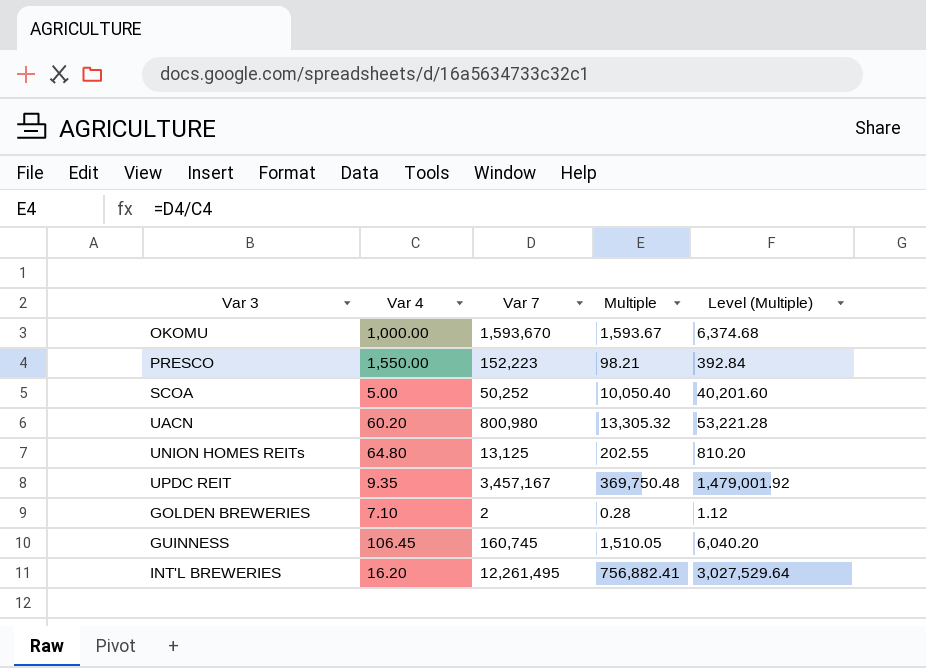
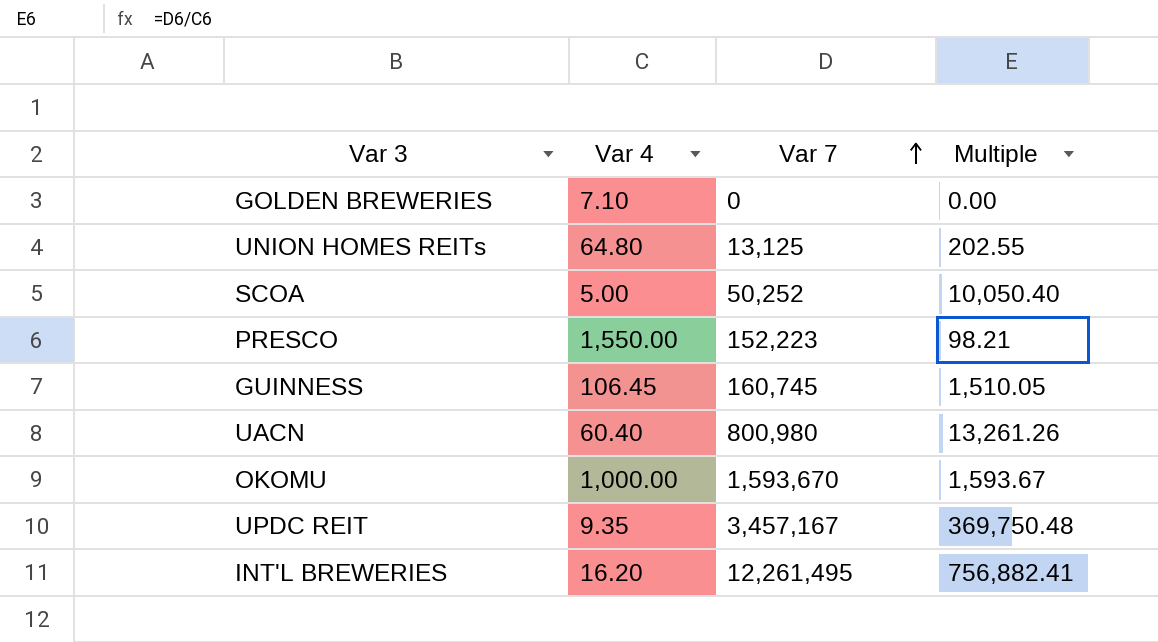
row order: none -> Var 7 ascending
column Level (Multiple) | formula: [Multiple] * 4 -> none
GOLDEN BREWERIES | Var 7: 2 -> 0
GOLDEN BREWERIES | Multiple: 0.28 -> 0.00
UACN | Var 4: 60.20 -> 60.40
UACN | Multiple: 13,305.32 -> 13,261.26

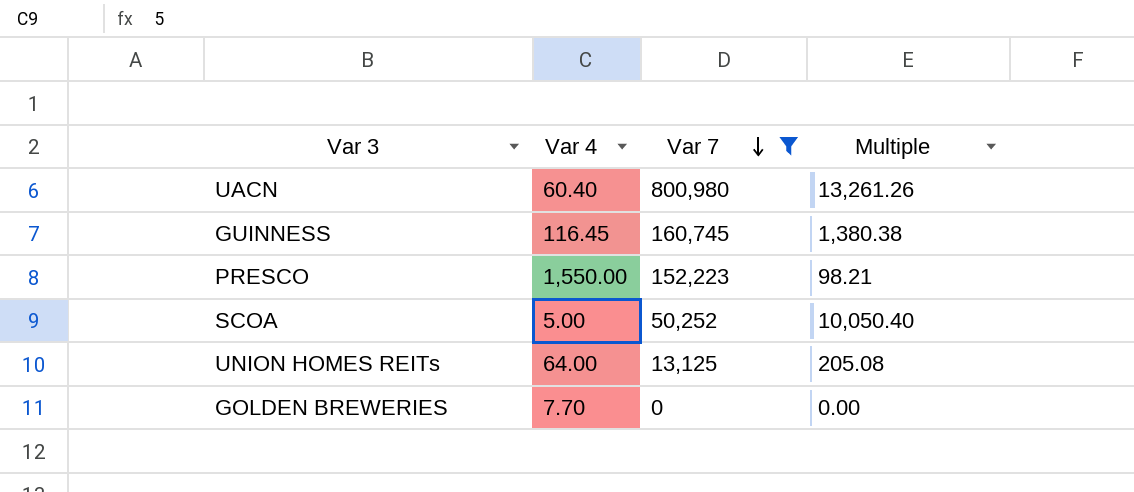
filter: none -> Var 7 <= 800,980
row order: Var 7 ascending -> Var 7 descending
GUINNESS | Var 4: 106.45 -> 116.45
GUINNESS | Multiple: 1,510.05 -> 1,380.38
UNION HOMES REITs | Var 4: 64.80 -> 64.00
UNION HOMES REITs | Multiple: 202.55 -> 205.08
GOLDEN BREWERIES | Var 4: 7.10 -> 7.70

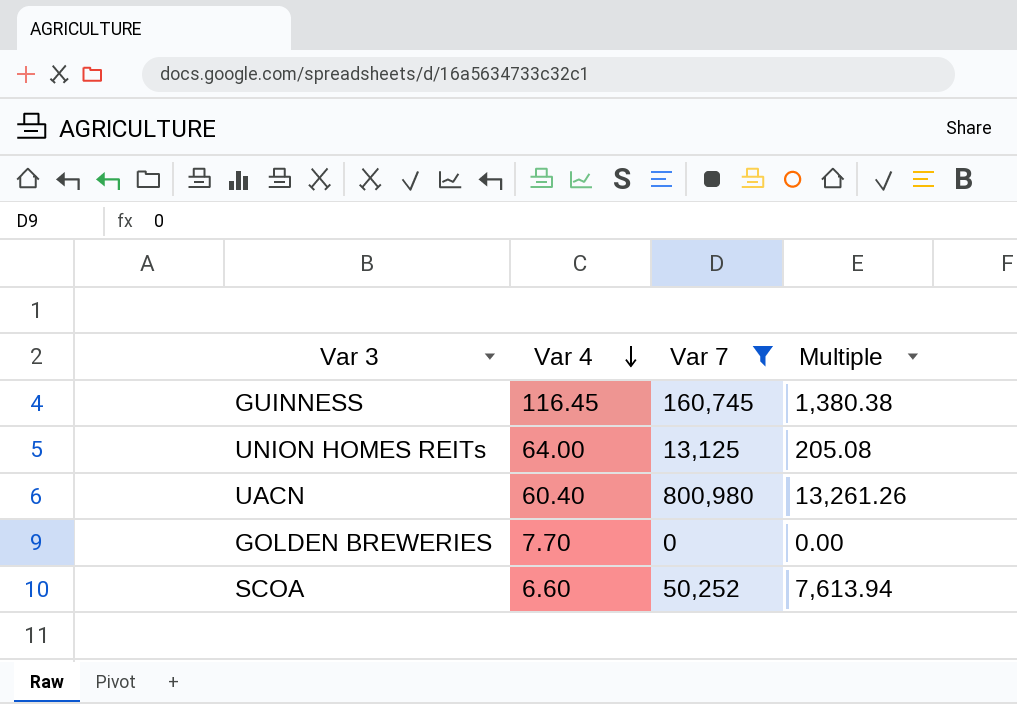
row order: Var 7 descending -> Var 4 descending
row PRESCO: 1,550.00 | 152,223 | 98.21 -> none
SCOA | Var 4: 5.00 -> 6.60
SCOA | Multiple: 10,050.40 -> 7,613.94

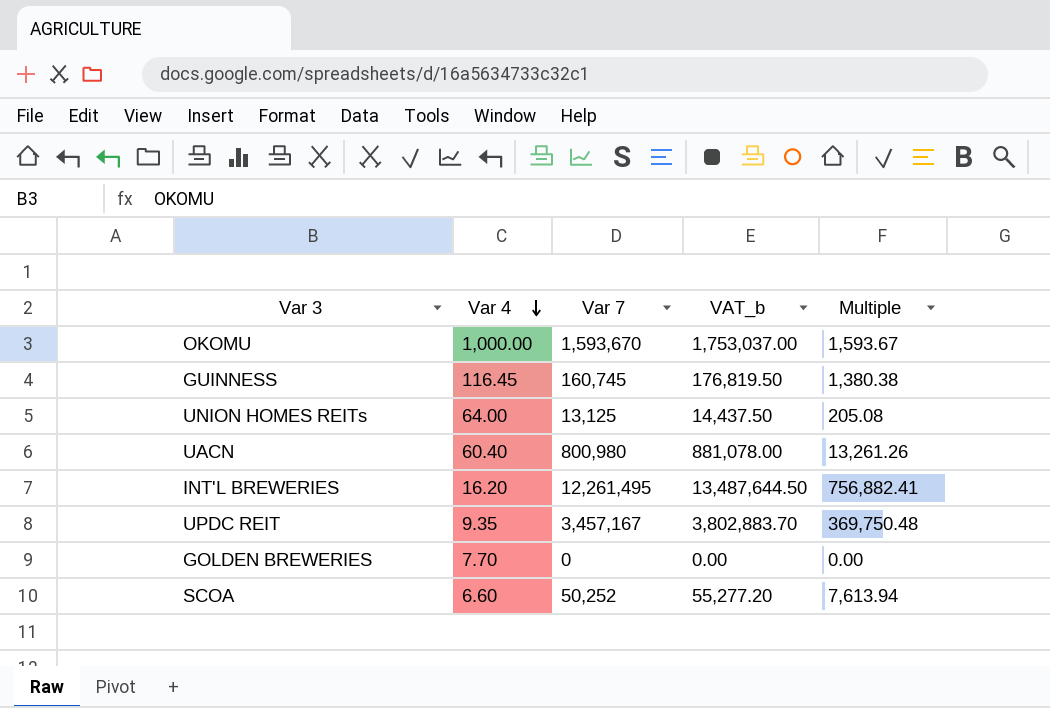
filter: Var 7 <= 800,980 -> none
column VAT_b | formula: none -> [Var 7] * 1.1

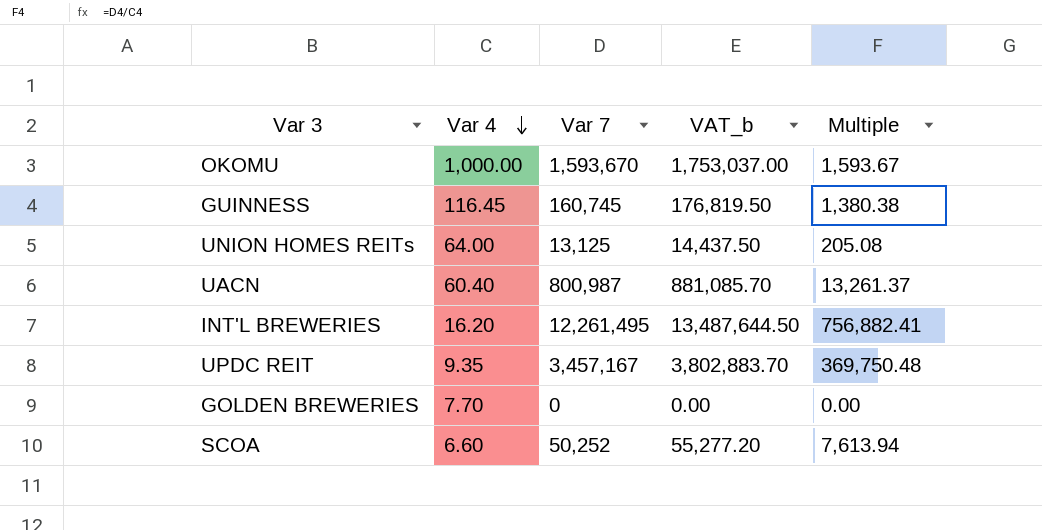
UACN | Var 7: 800,980 -> 800,987
UACN | VAT_b: 881,078.00 -> 881,085.70
UACN | Multiple: 13,261.26 -> 13,261.37

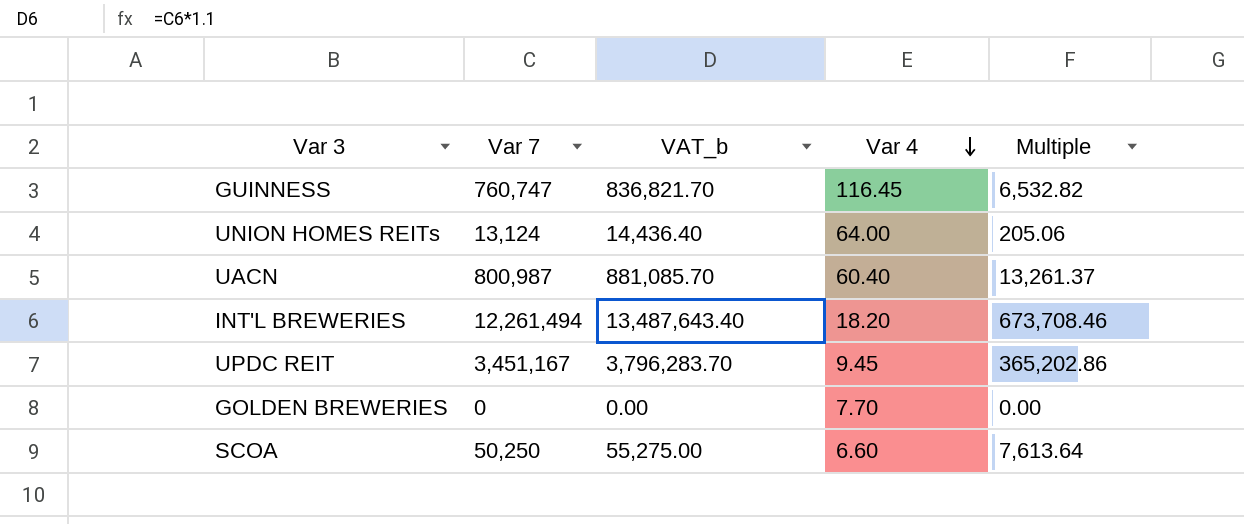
column Var 4 | position: 2 -> 4
row OKOMU: 1,000.00 | 1,593,670 | 1,753,037.00 | 1,593.67 -> none
GUINNESS | Var 7: 160,745 -> 760,747
GUINNESS | VAT_b: 176,819.50 -> 836,821.70
GUINNESS | Multiple: 1,380.38 -> 6,532.82
UNION HOMES REITs | Var 7: 13,125 -> 13,124
UNION HOMES REITs | VAT_b: 14,437.50 -> 14,436.40
UNION HOMES REITs | Multiple: 205.08 -> 205.06
INT'L BREWERIES | Var 7: 12,261,495 -> 12,261,494
INT'L BREWERIES | VAT_b: 13,487,644.50 -> 13,487,643.40
INT'L BREWERIES | Var 4: 16.20 -> 18.20
INT'L BREWERIES | Multiple: 756,882.41 -> 673,708.46
UPDC REIT | Var 7: 3,457,167 -> 3,451,167
UPDC REIT | VAT_b: 3,802,883.70 -> 3,796,283.70
UPDC REIT | Var 4: 9.35 -> 9.45
UPDC REIT | Multiple: 369,750.48 -> 365,202.86
SCOA | Var 7: 50,252 -> 50,250
SCOA | VAT_b: 55,277.20 -> 55,275.00
SCOA | Multiple: 7,613.94 -> 7,613.64

